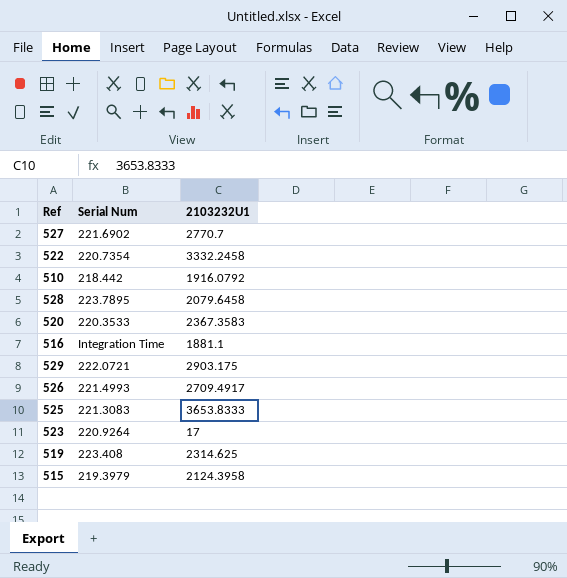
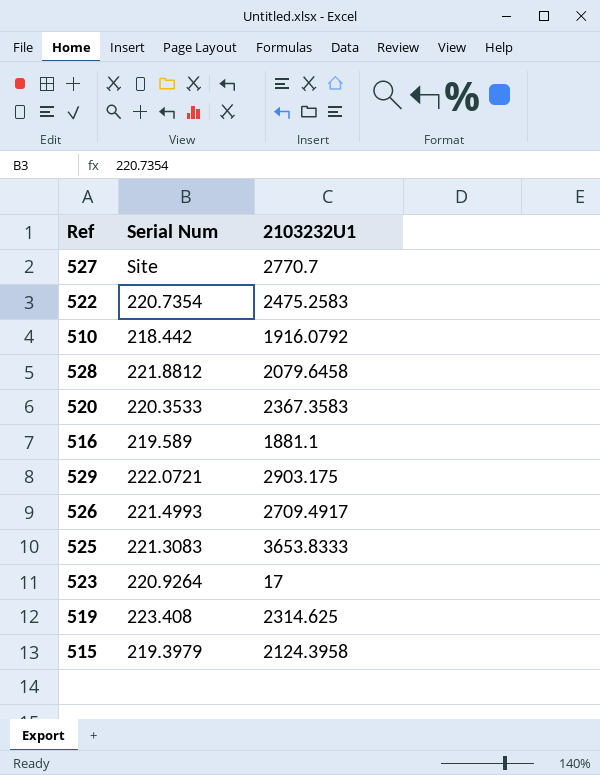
527 | Serial Num: 221.6902 -> Site
522 | 2103232U1: 3332.2458 -> 2475.2583
528 | Serial Num: 223.7895 -> 221.8812
516 | Serial Num: Integration Time -> 219.589

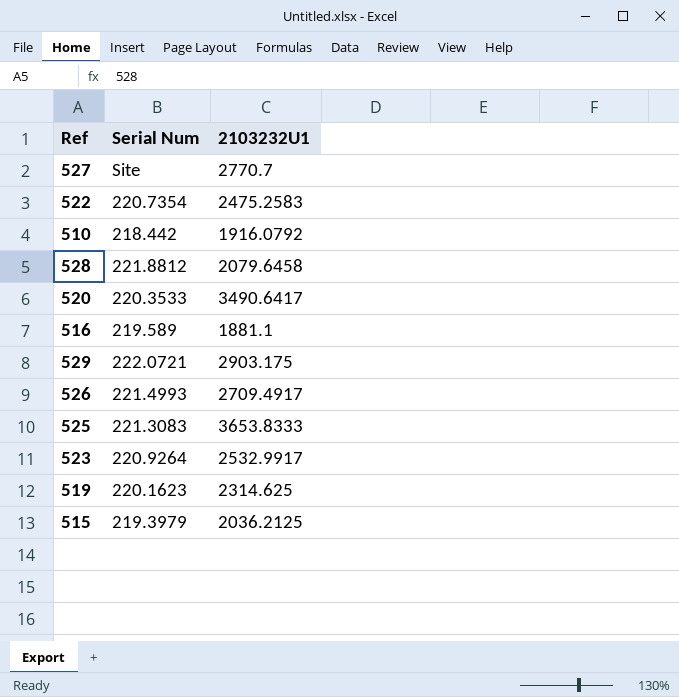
520 | 2103232U1: 2367.3583 -> 3490.6417
523 | 2103232U1: 17 -> 2532.9917
519 | Serial Num: 223.408 -> 220.1623
515 | 2103232U1: 2124.3958 -> 2036.2125

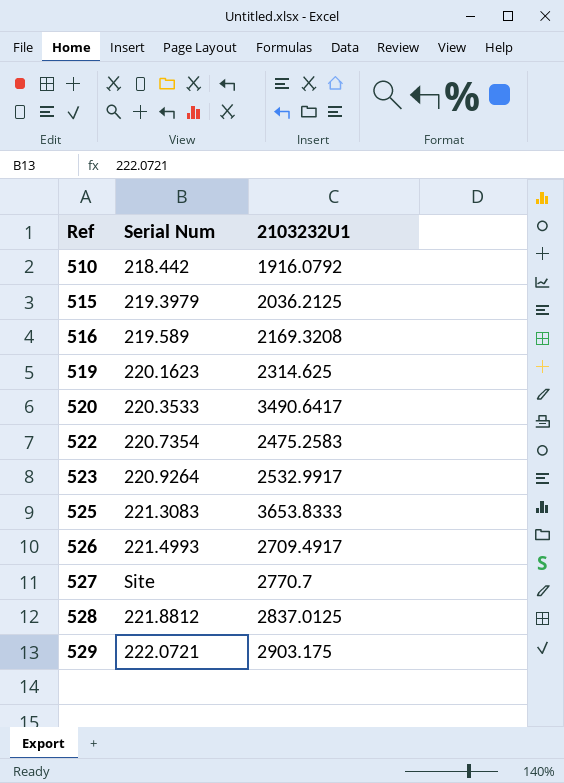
row order: none -> Ref ascending
516 | 2103232U1: 1881.1 -> 2169.3208
528 | 2103232U1: 2079.6458 -> 2837.0125

